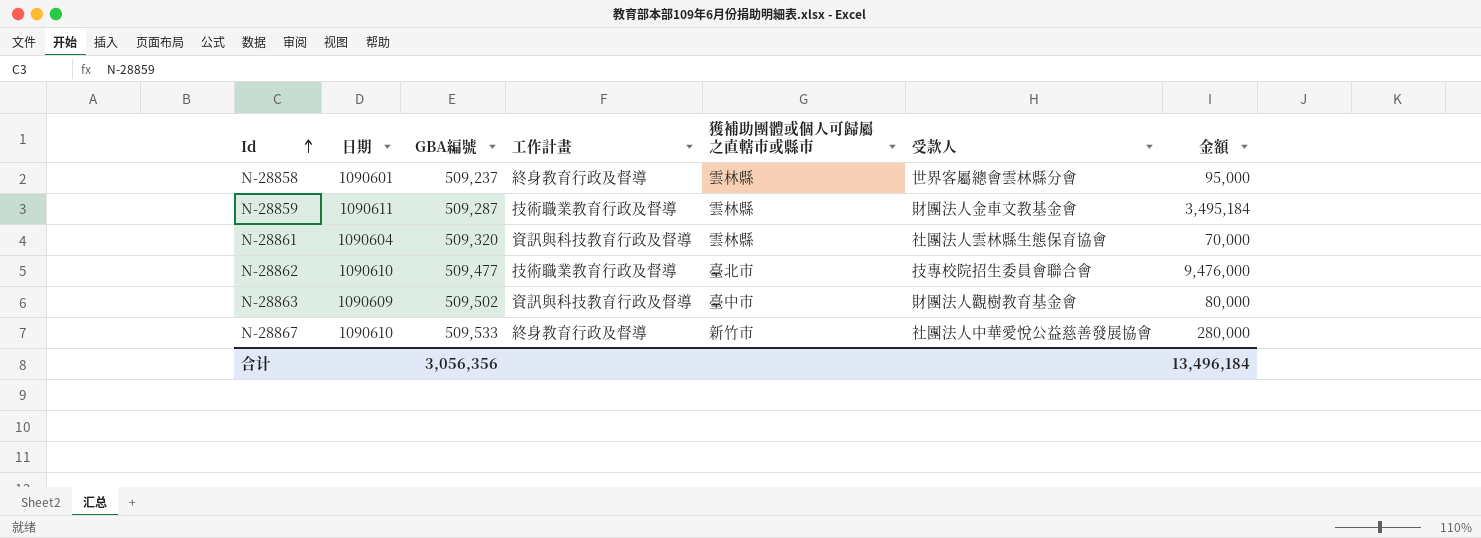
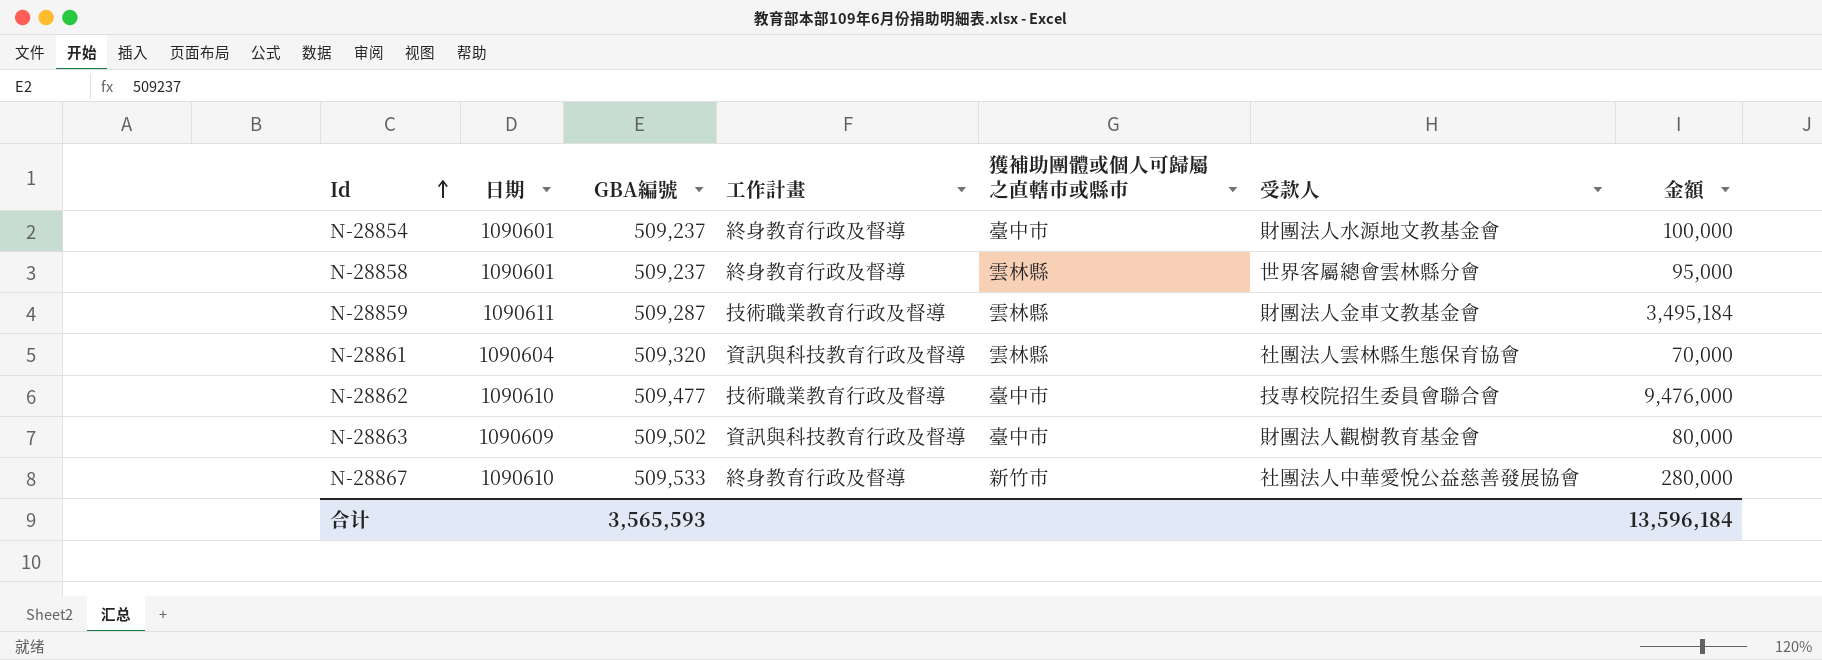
row N-28854: none -> 1090601 | 509,237 | 終身教育行政及督導 | 臺中市 | 財團法人水源地文教基金會 | 100,000
N-28862 | 獲補助團體或個人可歸屬之直轄市或縣市: 臺北市 -> 臺中市
合计 | GBA編號: 3,056,356 -> 3,565,593
合计 | 金額: 13,496,184 -> 13,596,184

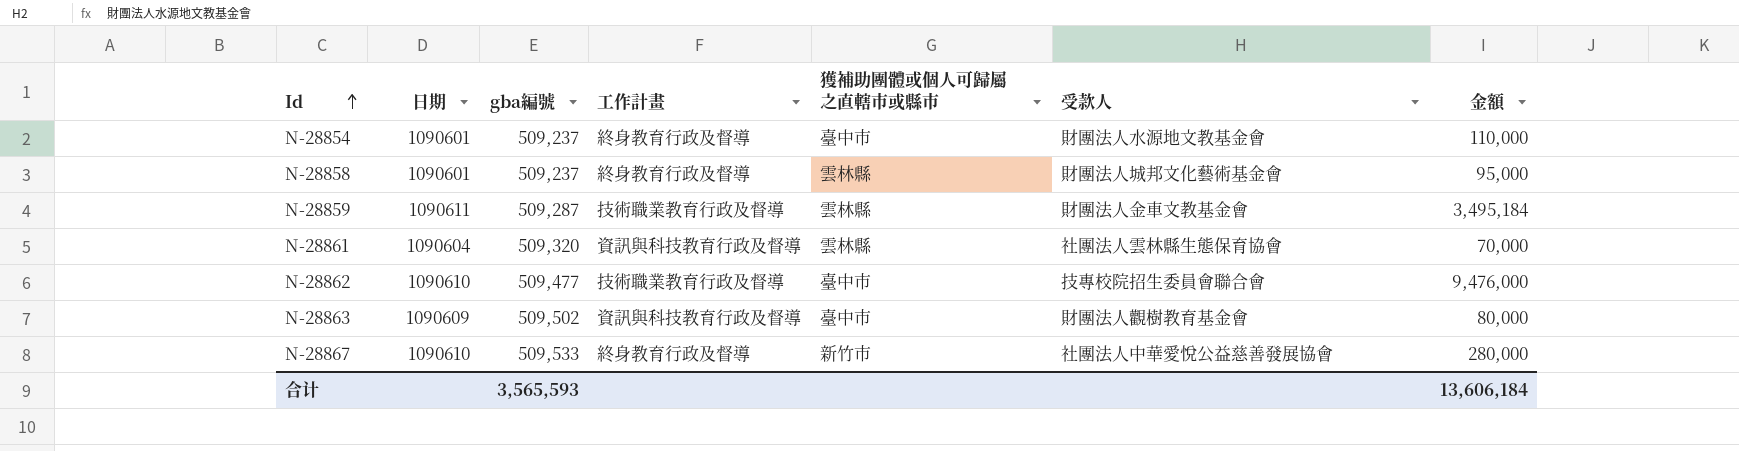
column name: GBA編號 -> gba編號
N-28854 | 金額: 100,000 -> 110,000
N-28858 | 受款人: 世界客屬總會雲林縣分會 -> 財團法人城邦文化藝術基金會
合计 | 金額: 13,596,184 -> 13,606,184

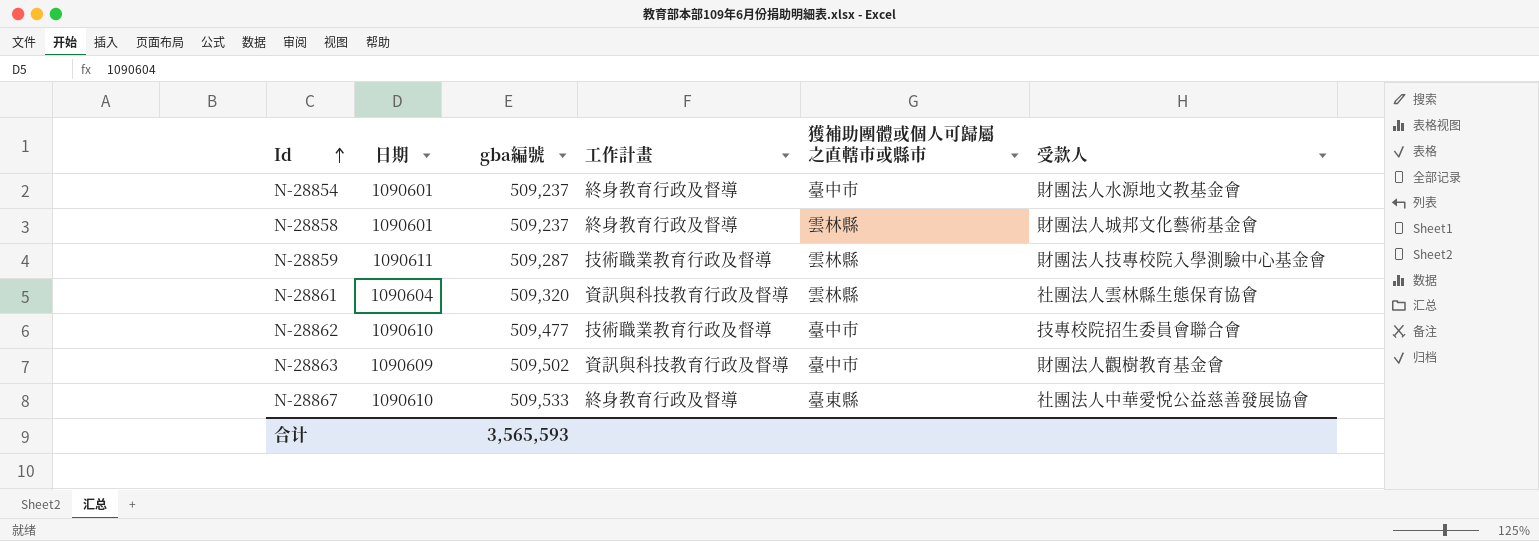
column 金額 | position: 7 -> none
N-28859 | 受款人: 財團法人金車文教基金會 -> 財團法人技專校院入學測驗中心基金會
N-28867 | 獲補助團體或個人可歸屬之直轄市或縣市: 新竹市 -> 臺東縣

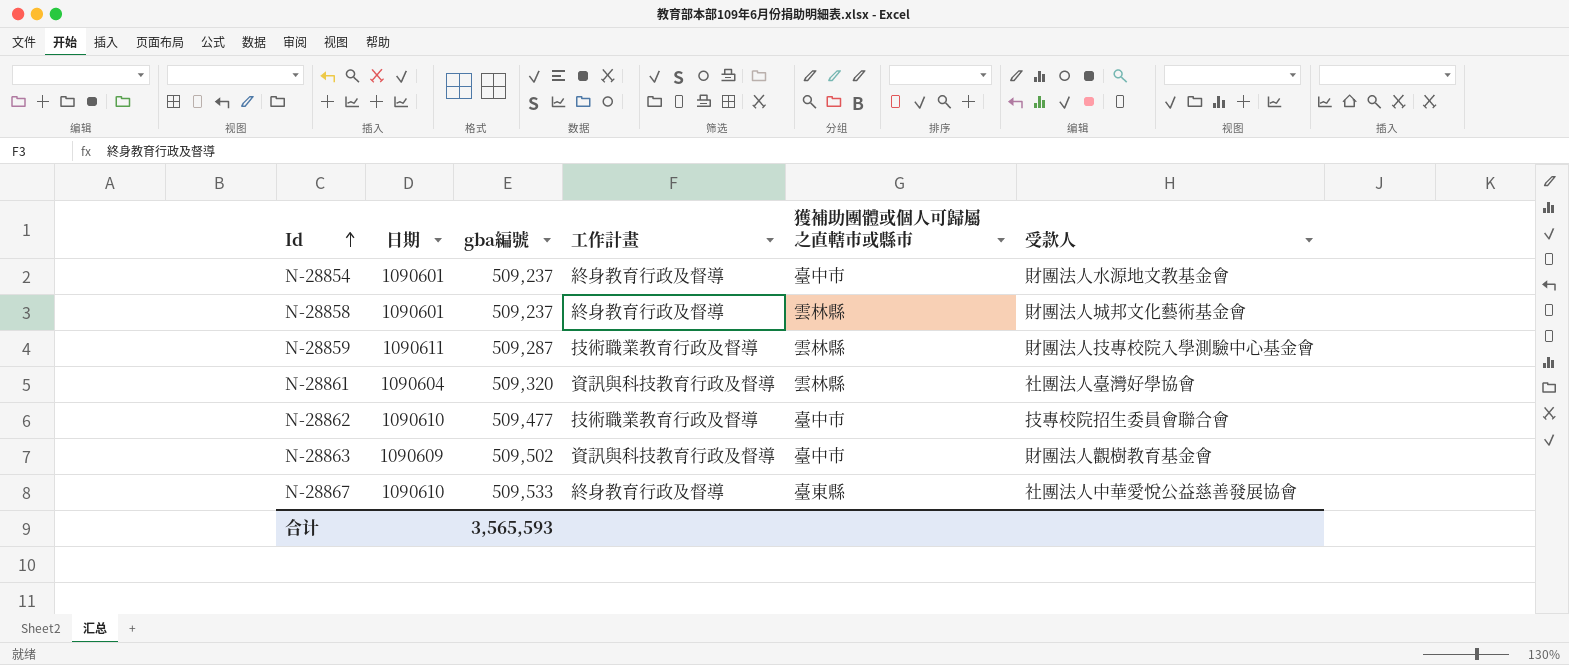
N-28861 | 受款人: 社團法人雲林縣生態保育協會 -> 社團法人臺灣好學協會

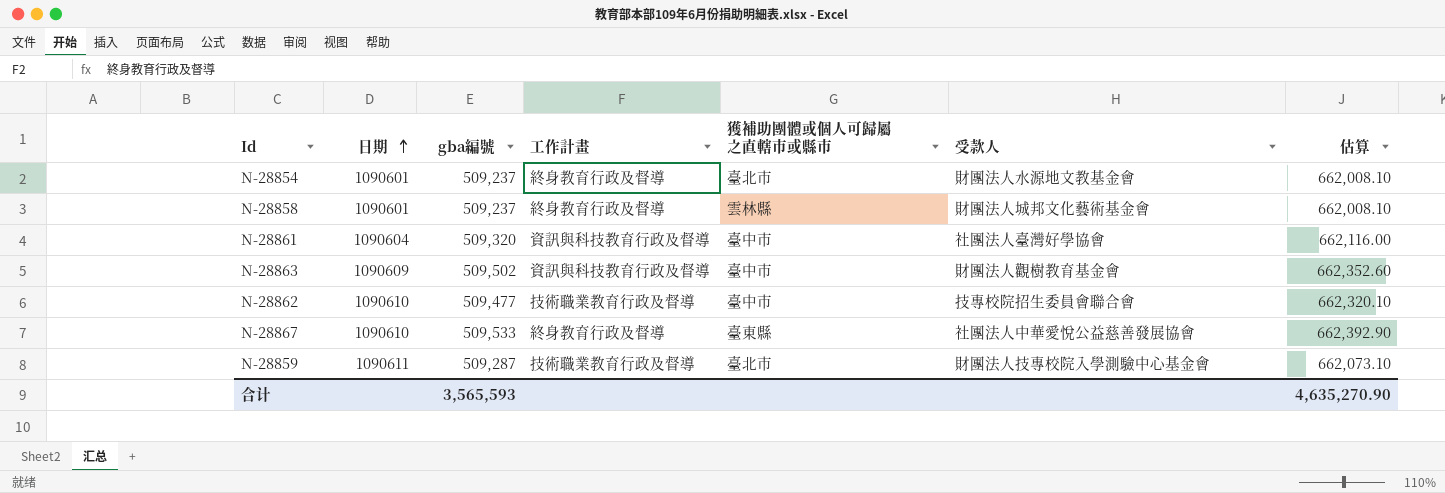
row order: Id ascending -> 日期 ascending
column 估算 | formula: none -> [gba編號] * 1.3
N-28854 | 獲補助團體或個人可歸屬之直轄市或縣市: 臺中市 -> 臺北市
N-28861 | 獲補助團體或個人可歸屬之直轄市或縣市: 雲林縣 -> 臺中市
N-28859 | 獲補助團體或個人可歸屬之直轄市或縣市: 雲林縣 -> 臺北市

